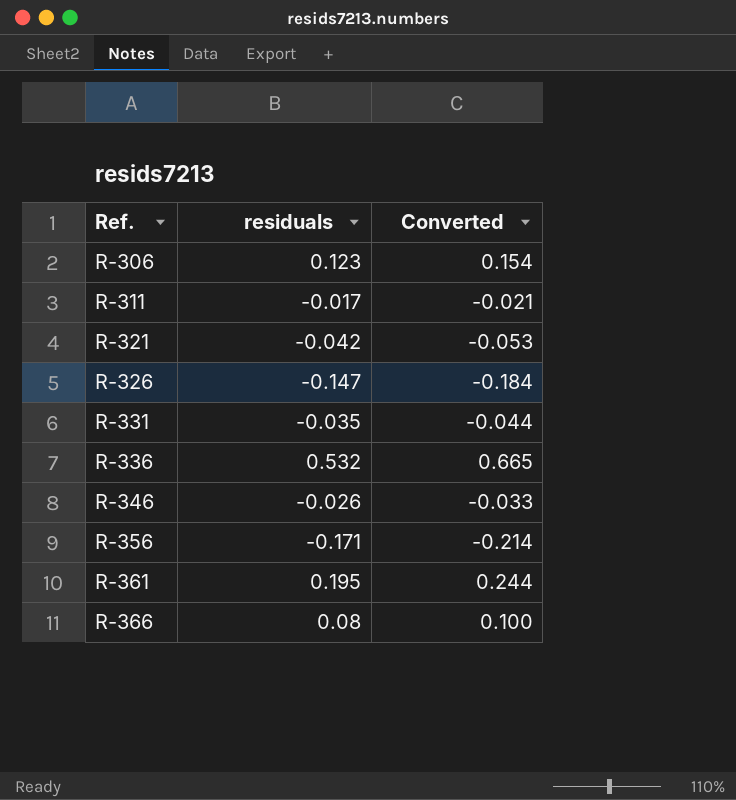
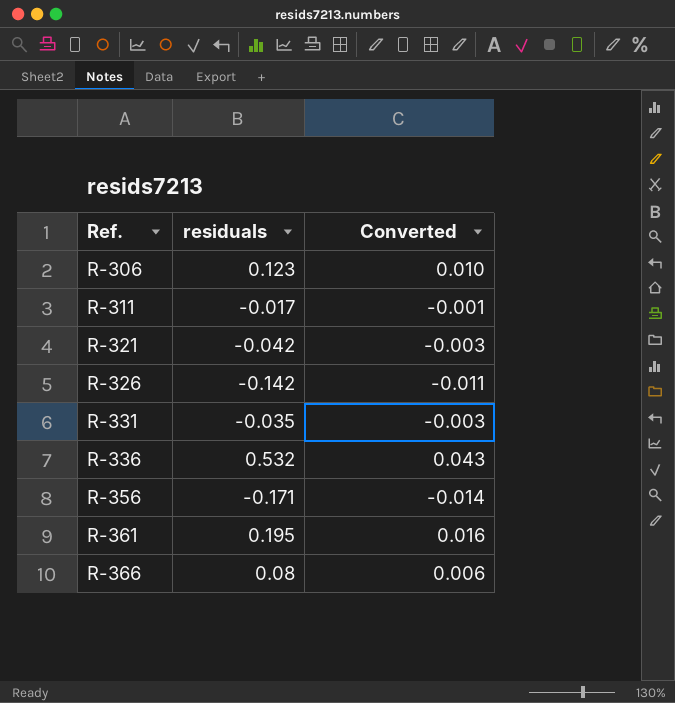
column Converted | formula: [residuals] * 1.25 -> [residuals] * 0.08
row R-346: -0.026 | -0.033 -> none
R-326 | residuals: -0.147 -> -0.142

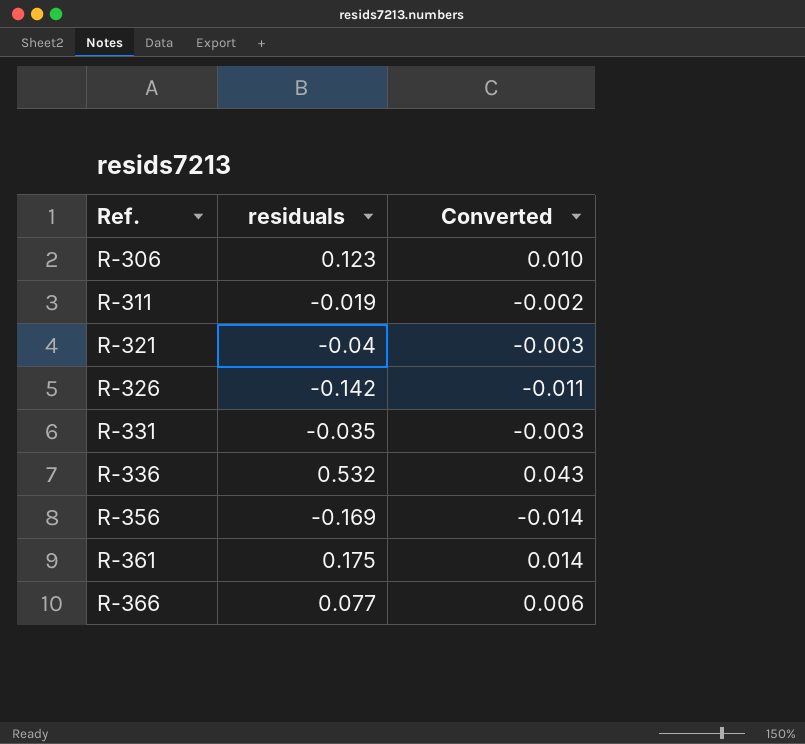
R-311 | residuals: -0.017 -> -0.019
R-311 | Converted: -0.001 -> -0.002
R-321 | residuals: -0.042 -> -0.04
R-356 | residuals: -0.171 -> -0.169
R-361 | residuals: 0.195 -> 0.175
R-361 | Converted: 0.016 -> 0.014
R-366 | residuals: 0.08 -> 0.077

